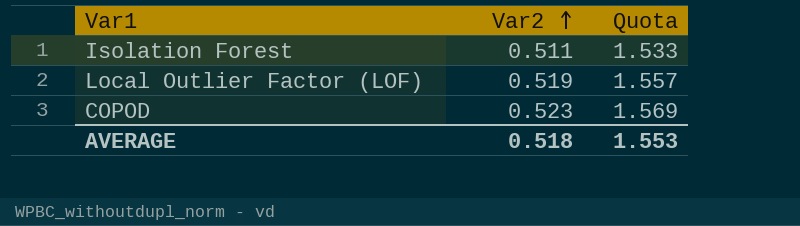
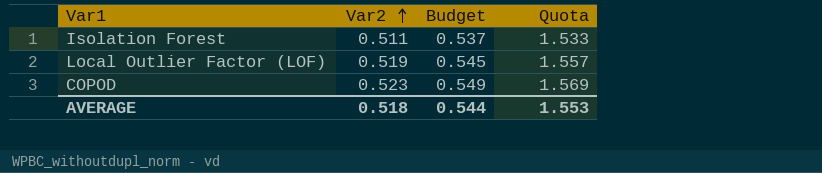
column Budget | formula: none -> [Var2] * 1.05

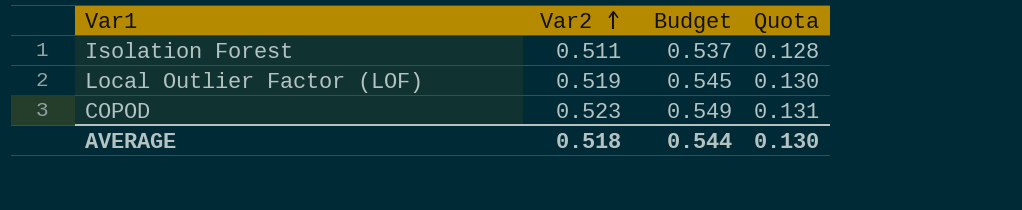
column Quota | formula: [Var2] * 3 -> [Var2] * 0.25
AVERAGE | Quota: 1.553 -> 0.130

